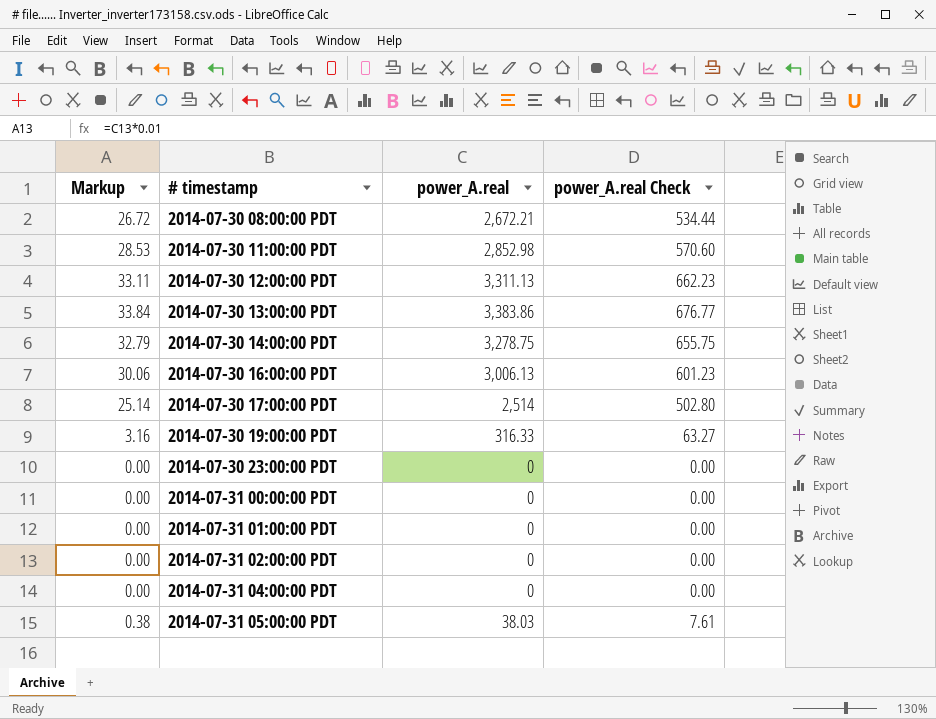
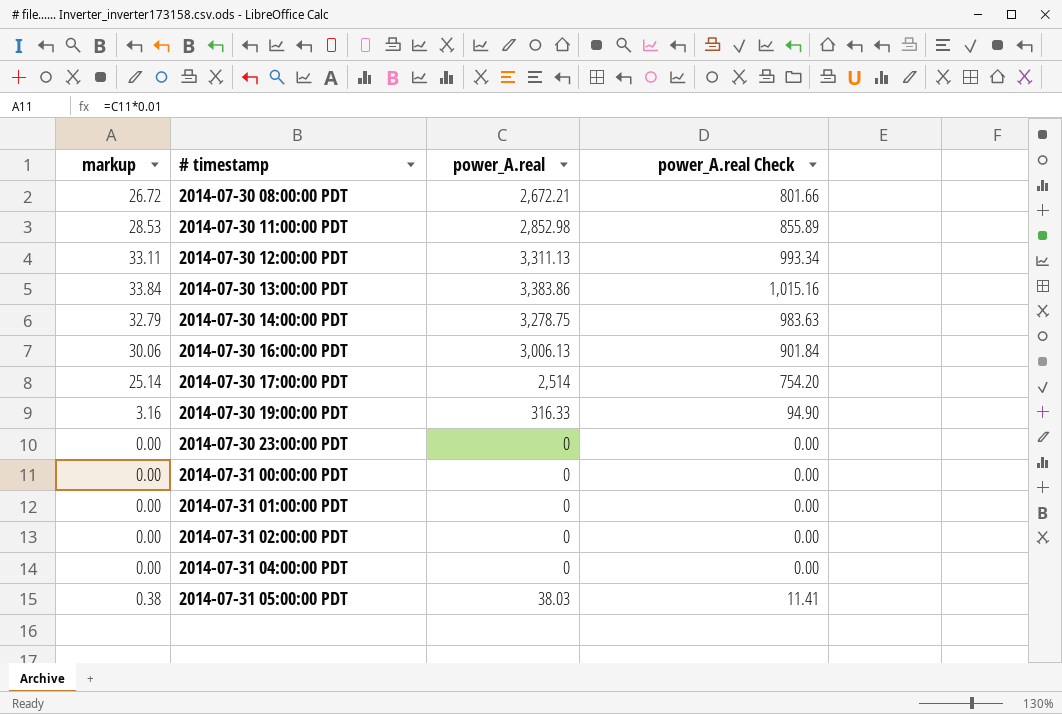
column name: Markup -> markup
column power_A.real Check | formula: [power_A.real] * 0.2 -> [power_A.real] * 0.3

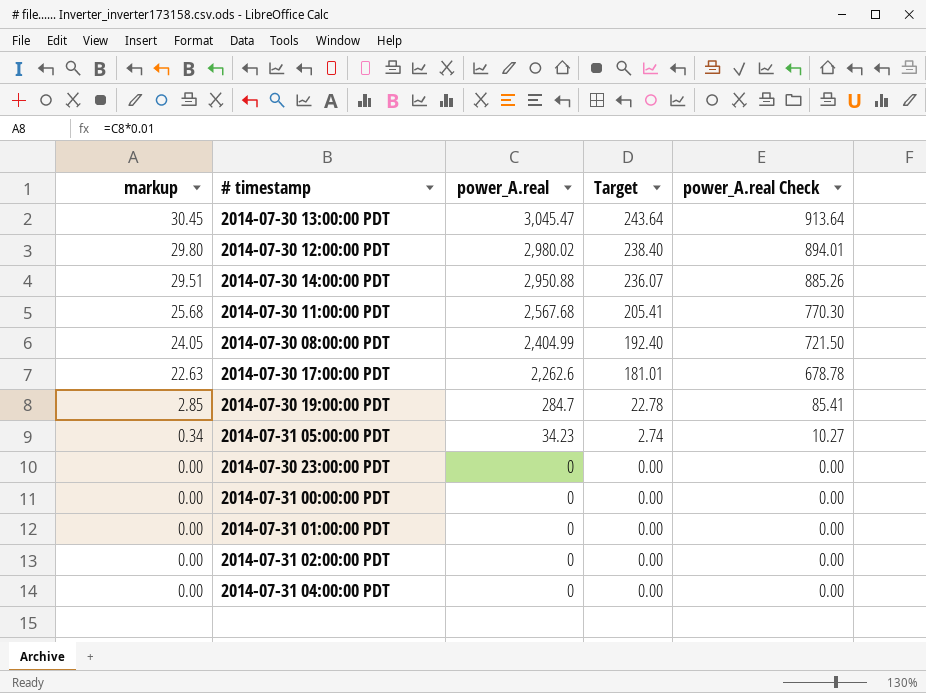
row order: # timestamp ascending -> markup descending
column Target | formula: none -> [power_A.real] * 0.08
row 2014-07-30 16:00:00 PDT: 30.06 | 3,006.13 | 901.84 -> none
2014-07-30 13:00:00 PDT | markup: 33.84 -> 30.45
2014-07-30 13:00:00 PDT | power_A.real: 3,383.86 -> 3,045.47
2014-07-30 13:00:00 PDT | power_A.real Check: 1,015.16 -> 913.64
2014-07-30 12:00:00 PDT | markup: 33.11 -> 29.80
2014-07-30 12:00:00 PDT | power_A.real: 3,311.13 -> 2,980.02
2014-07-30 12:00:00 PDT | power_A.real Check: 993.34 -> 894.01
2014-07-30 14:00:00 PDT | markup: 32.79 -> 29.51
2014-07-30 14:00:00 PDT | power_A.real: 3,278.75 -> 2,950.88
2014-07-30 14:00:00 PDT | power_A.real Check: 983.63 -> 885.26
2014-07-30 11:00:00 PDT | markup: 28.53 -> 25.68
2014-07-30 11:00:00 PDT | power_A.real: 2,852.98 -> 2,567.68
2014-07-30 11:00:00 PDT | power_A.real Check: 855.89 -> 770.30
2014-07-30 08:00:00 PDT | markup: 26.72 -> 24.05
2014-07-30 08:00:00 PDT | power_A.real: 2,672.21 -> 2,404.99
2014-07-30 08:00:00 PDT | power_A.real Check: 801.66 -> 721.50
2014-07-30 17:00:00 PDT | markup: 25.14 -> 22.63
2014-07-30 17:00:00 PDT | power_A.real: 2,514 -> 2,262.6
2014-07-30 17:00:00 PDT | power_A.real Check: 754.20 -> 678.78
2014-07-30 19:00:00 PDT | markup: 3.16 -> 2.85
2014-07-30 19:00:00 PDT | power_A.real: 316.33 -> 284.7
2014-07-30 19:00:00 PDT | power_A.real Check: 94.90 -> 85.41
2014-07-31 05:00:00 PDT | markup: 0.38 -> 0.34
2014-07-31 05:00:00 PDT | power_A.real: 38.03 -> 34.23
2014-07-31 05:00:00 PDT | power_A.real Check: 11.41 -> 10.27

